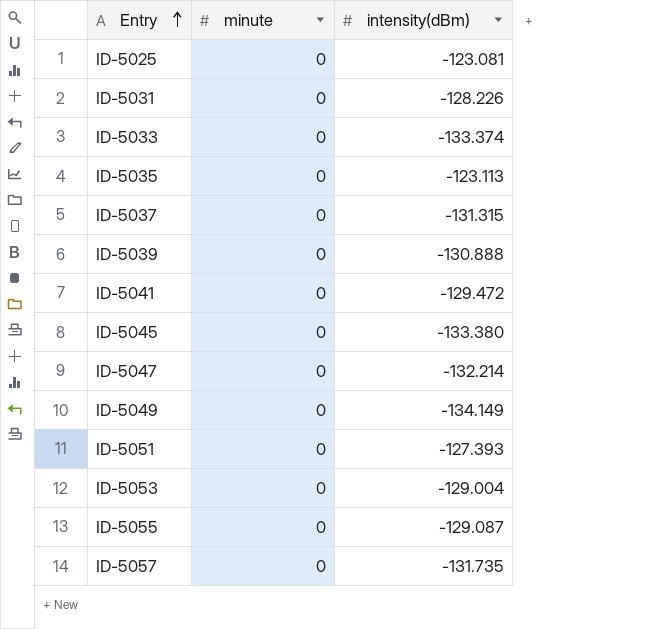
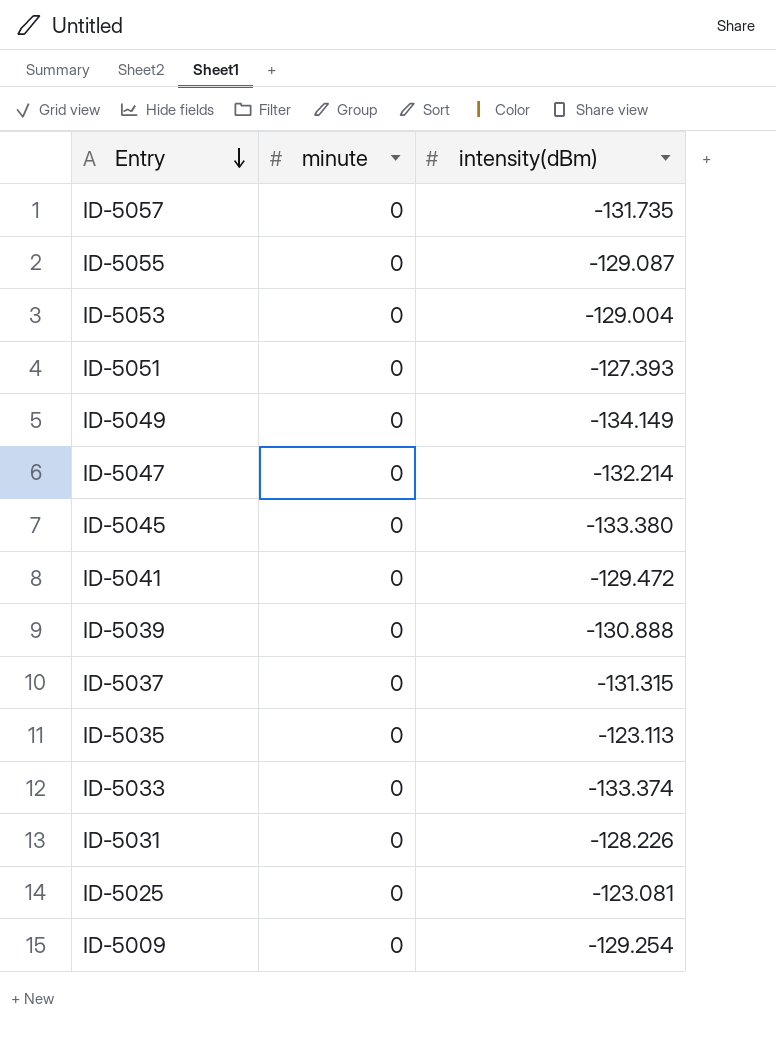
row order: Entry ascending -> Entry descending
row ID-5009: none -> 0 | -129.254

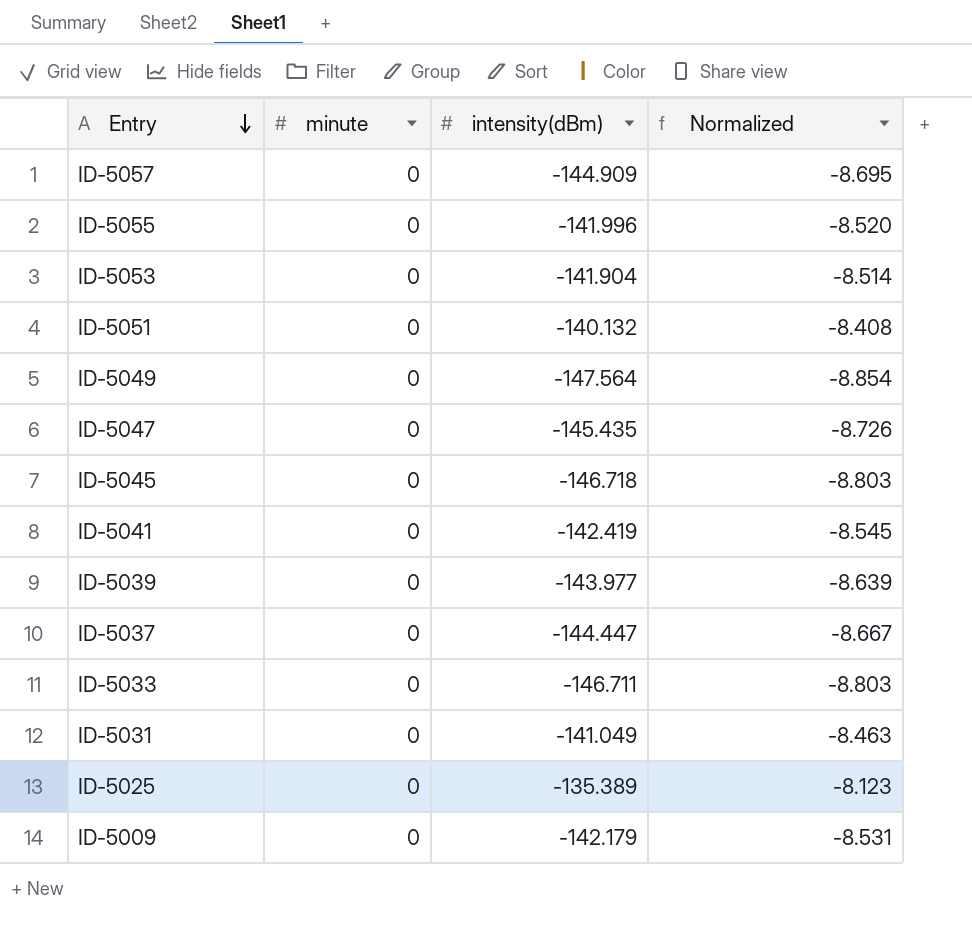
column Normalized | formula: none -> [intensity(dBm)] * 0.06
row ID-5035: 0 | -123.113 -> none
ID-5057 | intensity(dBm): -131.735 -> -144.909
ID-5055 | intensity(dBm): -129.087 -> -141.996
ID-5053 | intensity(dBm): -129.004 -> -141.904
ID-5051 | intensity(dBm): -127.393 -> -140.132
ID-5049 | intensity(dBm): -134.149 -> -147.564
ID-5047 | intensity(dBm): -132.214 -> -145.435
ID-5045 | intensity(dBm): -133.380 -> -146.718
ID-5041 | intensity(dBm): -129.472 -> -142.419
ID-5039 | intensity(dBm): -130.888 -> -143.977
ID-5037 | intensity(dBm): -131.315 -> -144.447
ID-5033 | intensity(dBm): -133.374 -> -146.711
ID-5031 | intensity(dBm): -128.226 -> -141.049
ID-5025 | intensity(dBm): -123.081 -> -135.389
ID-5009 | intensity(dBm): -129.254 -> -142.179

